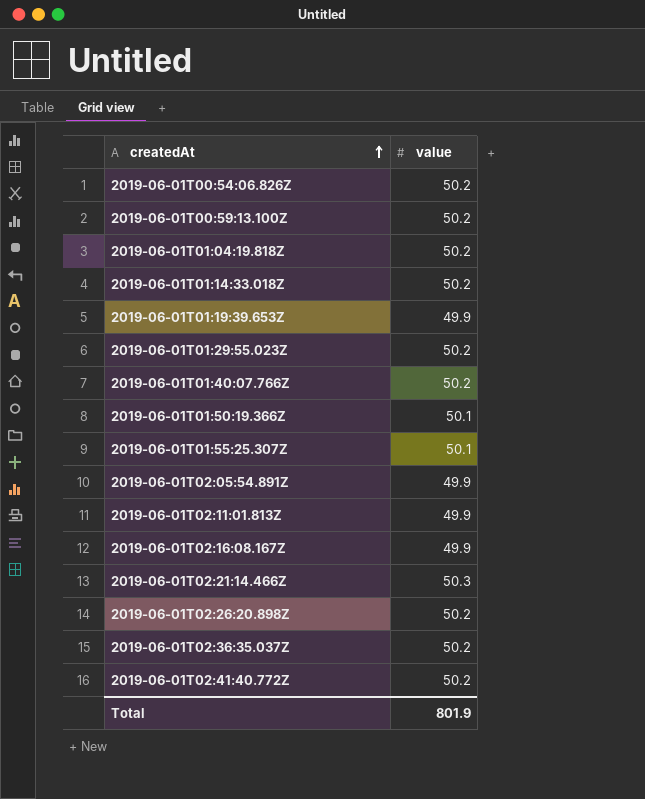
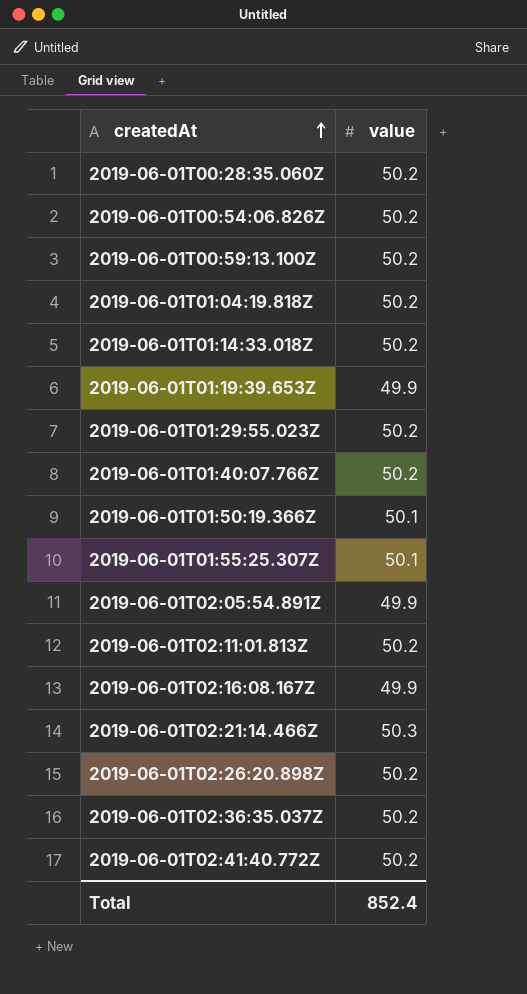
row 2019-06-01T00:28:35.060Z: none -> 50.2
2019-06-01T02:11:01.813Z | value: 49.9 -> 50.2
Total | value: 801.9 -> 852.4

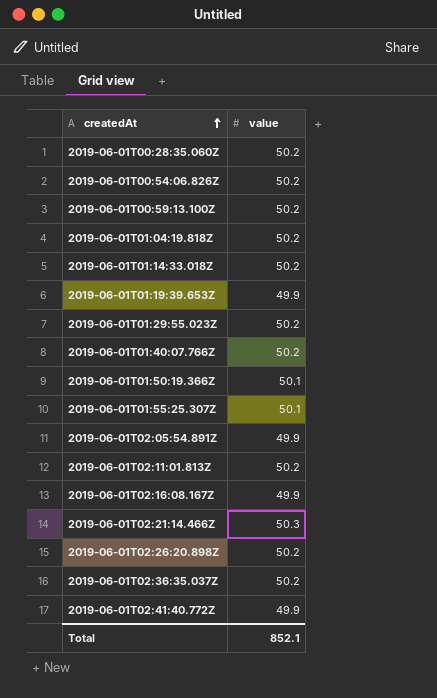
2019-06-01T02:41:40.772Z | value: 50.2 -> 49.9
Total | value: 852.4 -> 852.1

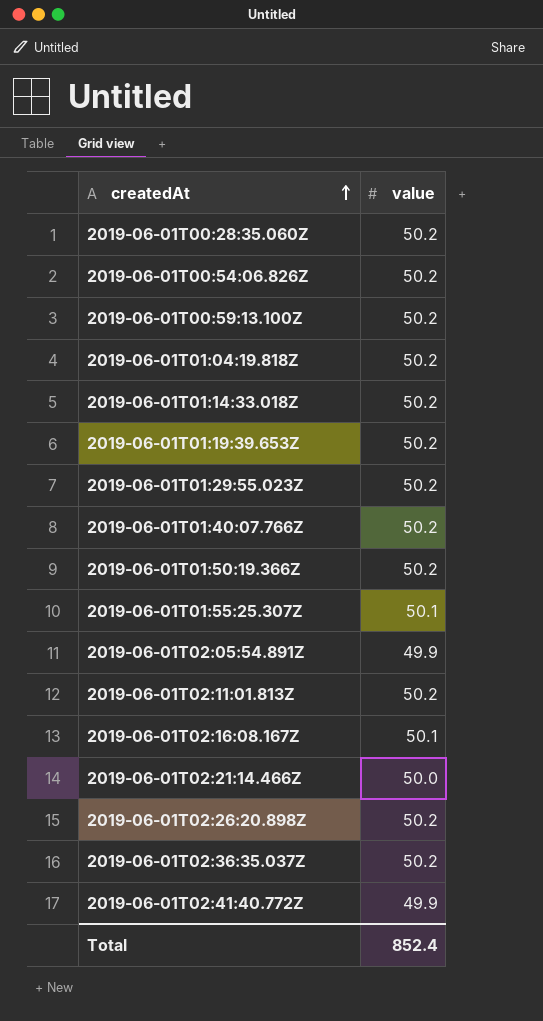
2019-06-01T01:19:39.653Z | value: 49.9 -> 50.2
2019-06-01T01:50:19.366Z | value: 50.1 -> 50.2
2019-06-01T02:16:08.167Z | value: 49.9 -> 50.1
2019-06-01T02:21:14.466Z | value: 50.3 -> 50.0
Total | value: 852.1 -> 852.4

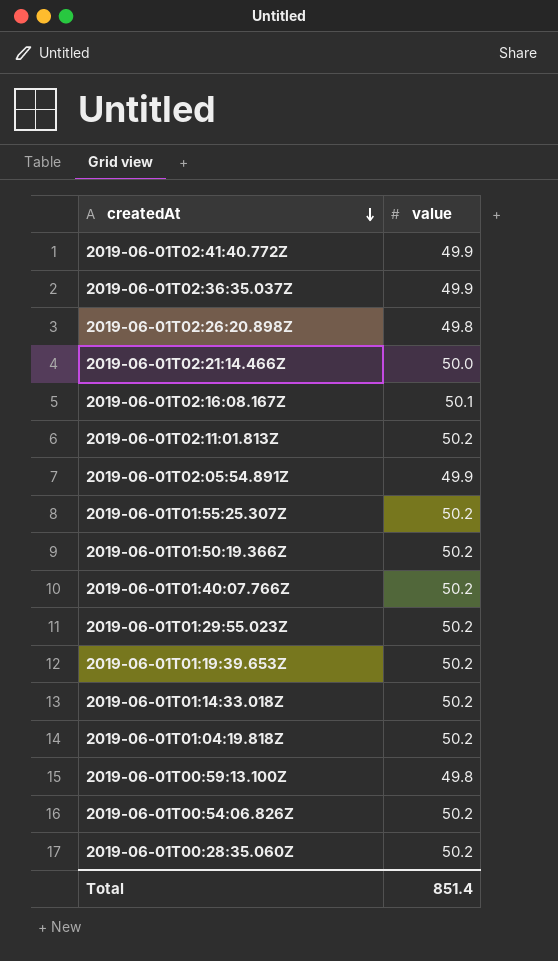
row order: createdAt ascending -> createdAt descending
2019-06-01T02:36:35.037Z | value: 50.2 -> 49.9
2019-06-01T02:26:20.898Z | value: 50.2 -> 49.8
2019-06-01T01:55:25.307Z | value: 50.1 -> 50.2
2019-06-01T00:59:13.100Z | value: 50.2 -> 49.8
Total | value: 852.4 -> 851.4

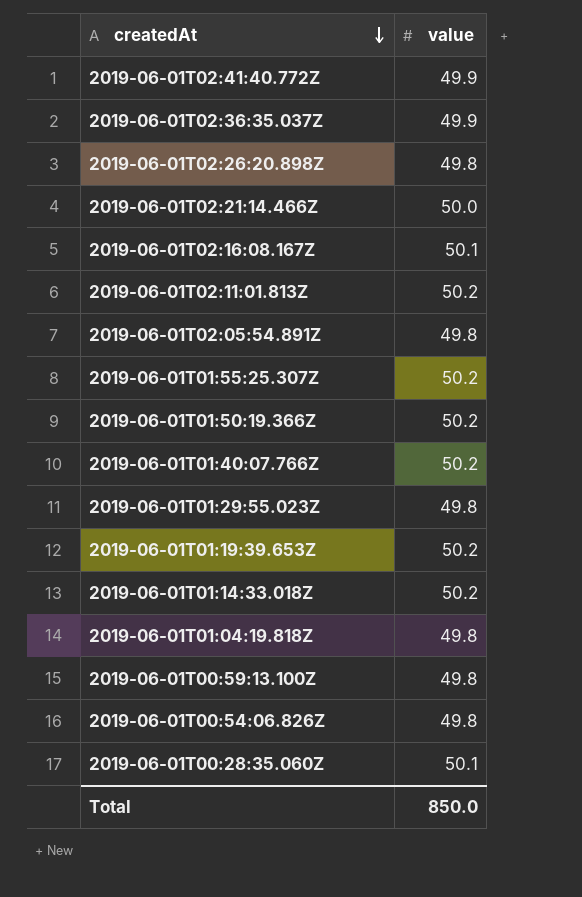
2019-06-01T02:05:54.891Z | value: 49.9 -> 49.8
2019-06-01T01:29:55.023Z | value: 50.2 -> 49.8
2019-06-01T01:04:19.818Z | value: 50.2 -> 49.8
2019-06-01T00:54:06.826Z | value: 50.2 -> 49.8
2019-06-01T00:28:35.060Z | value: 50.2 -> 50.1
Total | value: 851.4 -> 850.0

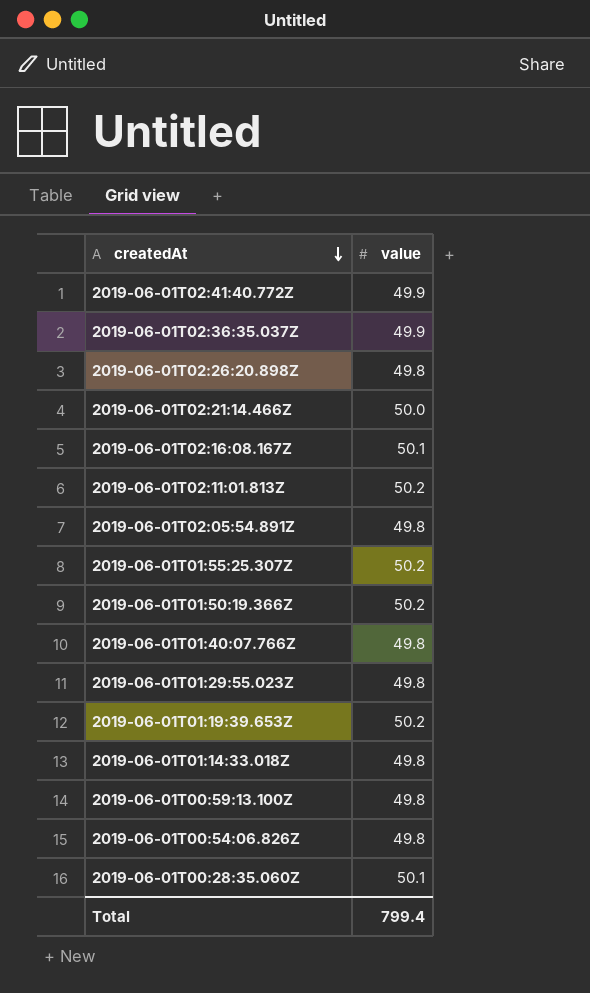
row 2019-06-01T01:04:19.818Z: 49.8 -> none
2019-06-01T01:40:07.766Z | value: 50.2 -> 49.8
2019-06-01T01:14:33.018Z | value: 50.2 -> 49.8
Total | value: 850.0 -> 799.4

